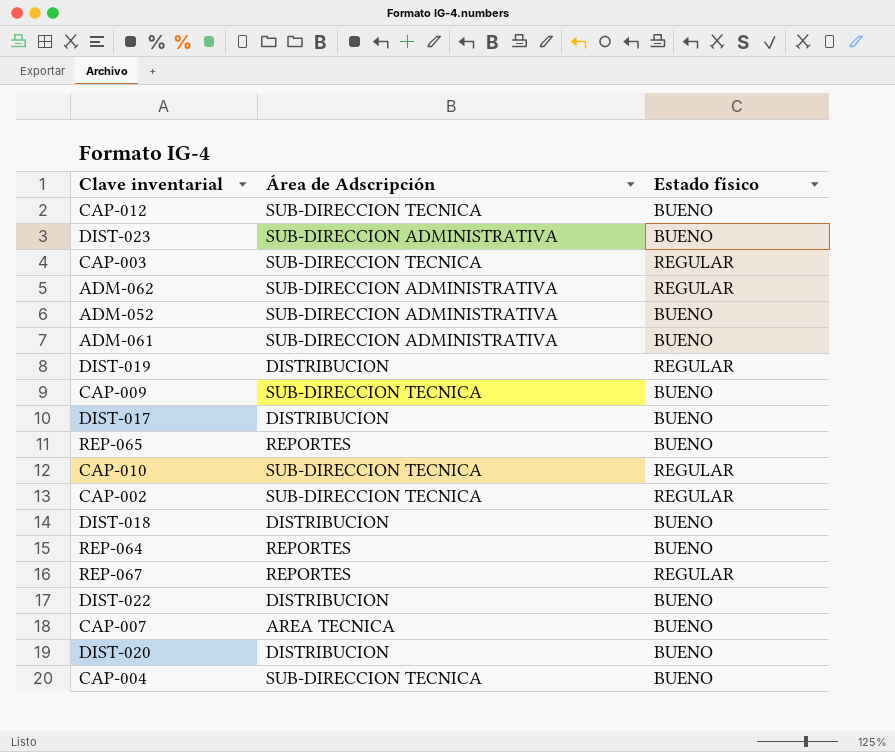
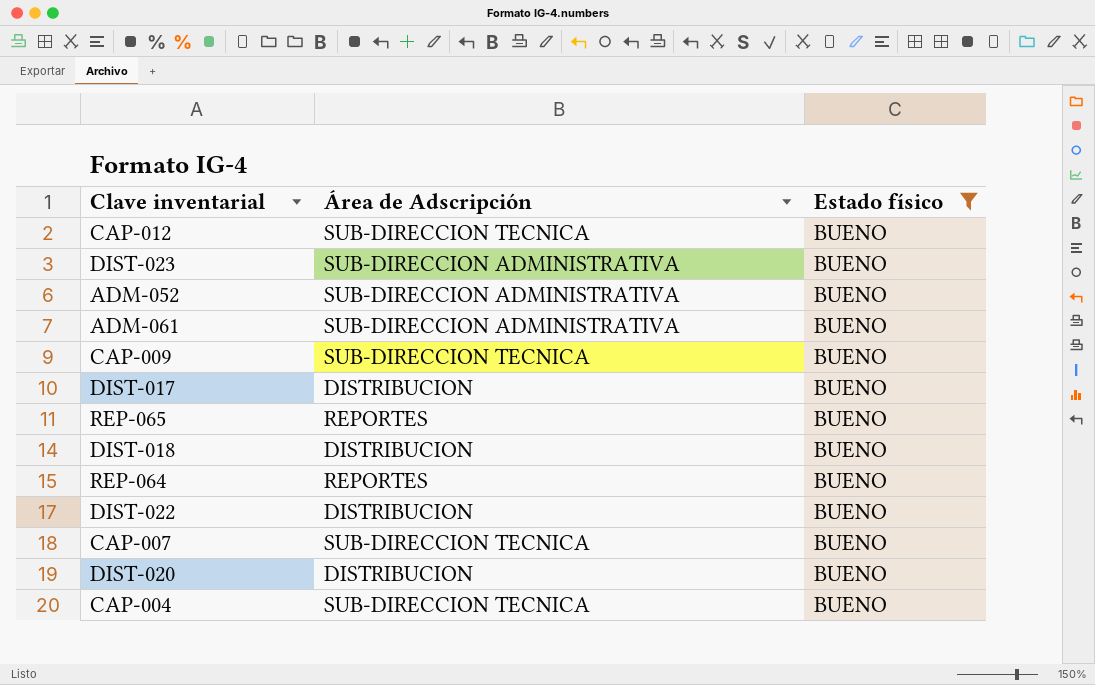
filter: none -> Estado físico = BUENO
CAP-007 | Área de Adscripción: AREA TECNICA -> SUB-DIRECCION TECNICA

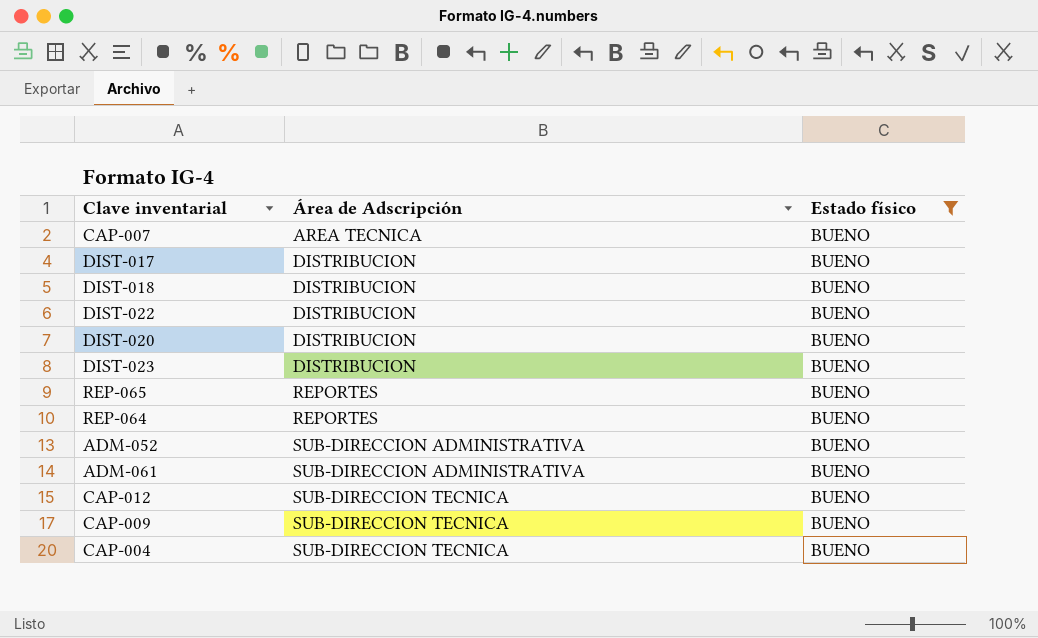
row order: none -> Área de Adscripción ascending
CAP-007 | Área de Adscripción: SUB-DIRECCION TECNICA -> AREA TECNICA
DIST-023 | Área de Adscripción: SUB-DIRECCION ADMINISTRATIVA -> DISTRIBUCION

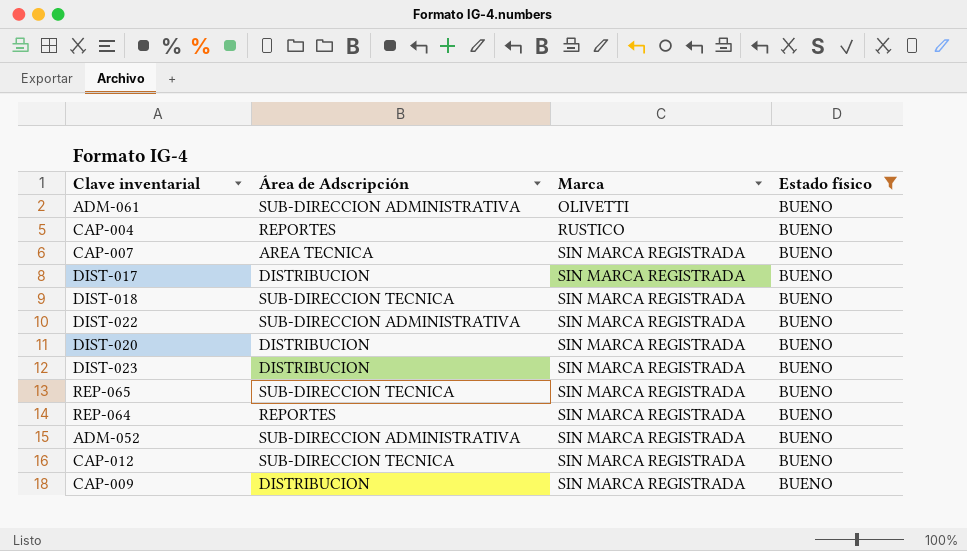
row order: Área de Adscripción ascending -> Marca ascending
column Marca | position: none -> 3
CAP-004 | Área de Adscripción: SUB-DIRECCION TECNICA -> REPORTES
DIST-018 | Área de Adscripción: DISTRIBUCION -> SUB-DIRECCION TECNICA
DIST-022 | Área de Adscripción: DISTRIBUCION -> SUB-DIRECCION ADMINISTRATIVA
REP-065 | Área de Adscripción: REPORTES -> SUB-DIRECCION TECNICA
CAP-009 | Área de Adscripción: SUB-DIRECCION TECNICA -> DISTRIBUCION

